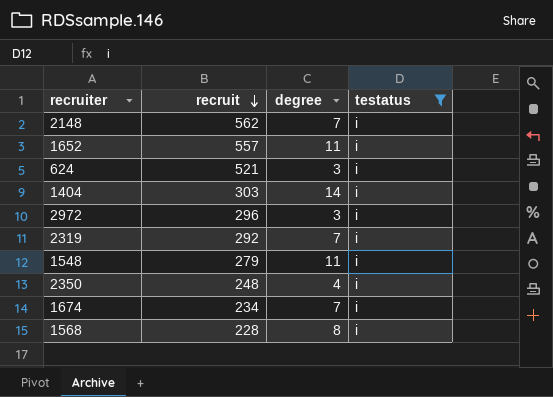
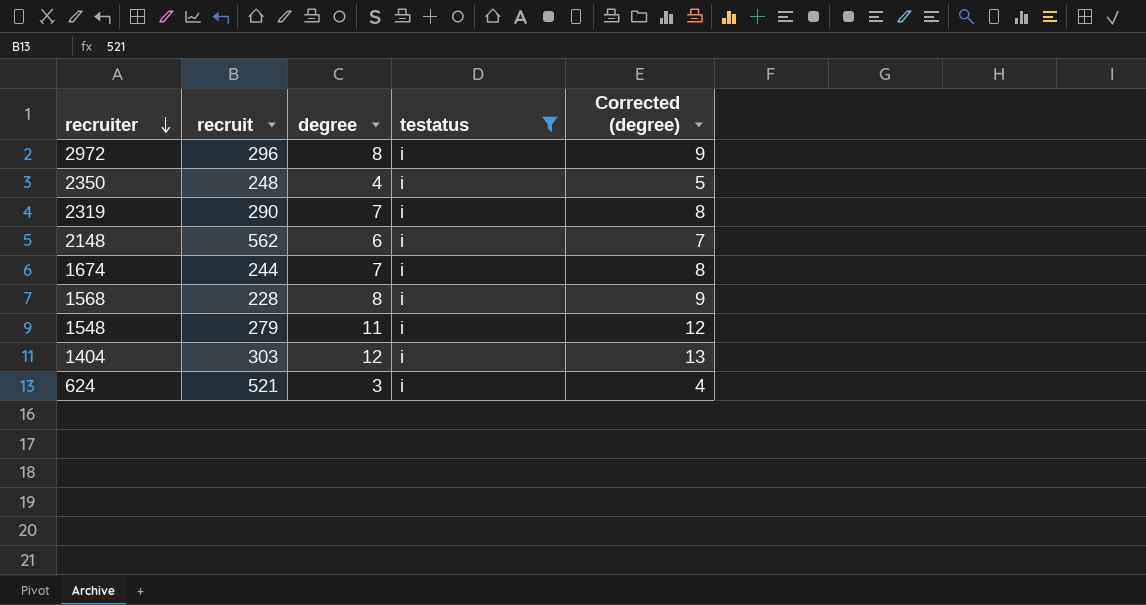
row order: recruit descending -> recruiter descending
column Corrected (degree) | formula: none -> [degree] + 1
row 1652: 557 | 11 | i -> none
2972 | degree: 3 -> 8
2319 | recruit: 292 -> 290
2148 | degree: 7 -> 6
1674 | recruit: 234 -> 244
1404 | degree: 14 -> 12

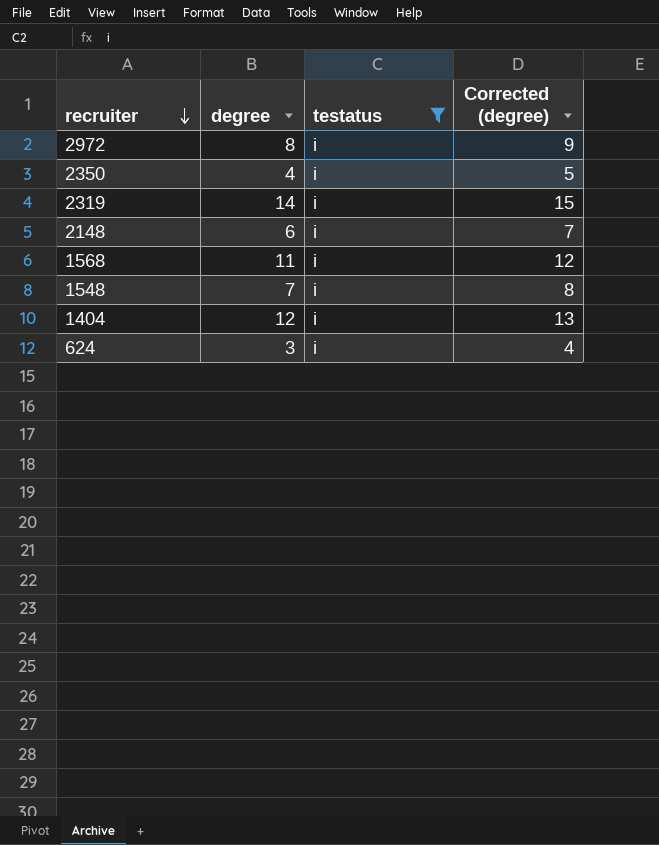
column recruit | position: 2 -> none
row 1674: 244 | 7 | i | 8 -> none
2319 | degree: 7 -> 14
2319 | Corrected (degree): 8 -> 15
1568 | degree: 8 -> 11
1568 | Corrected (degree): 9 -> 12
1548 | degree: 11 -> 7
1548 | Corrected (degree): 12 -> 8

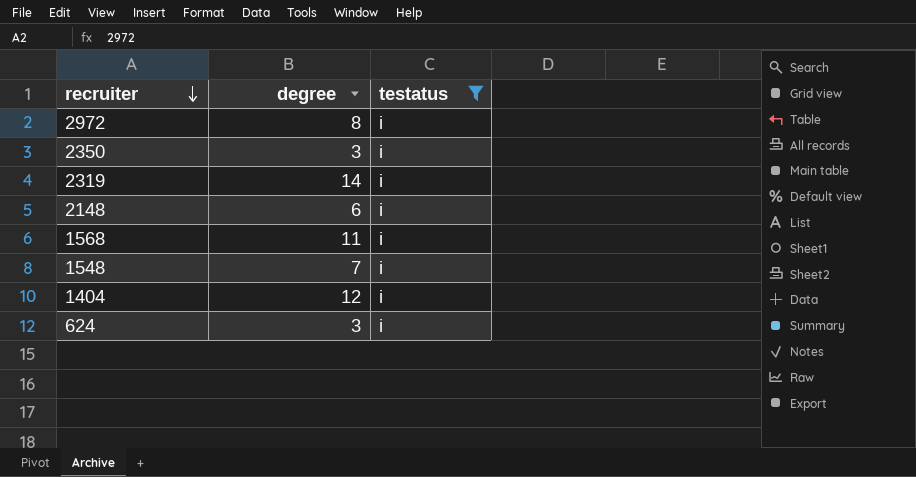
column Corrected (degree) | formula: [degree] + 1 -> none
2350 | degree: 4 -> 3

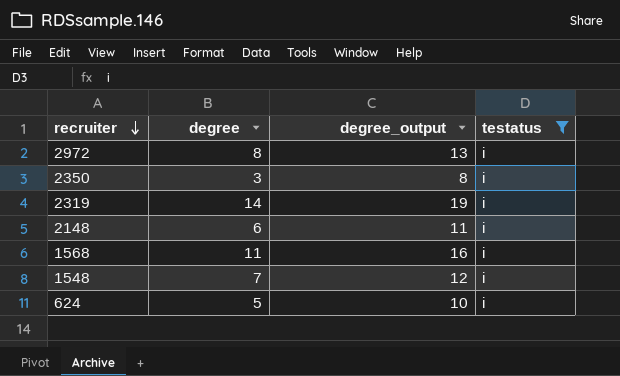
column degree_output | formula: none -> [degree] + 5
row 1404: 12 | i -> none
624 | degree: 3 -> 5

